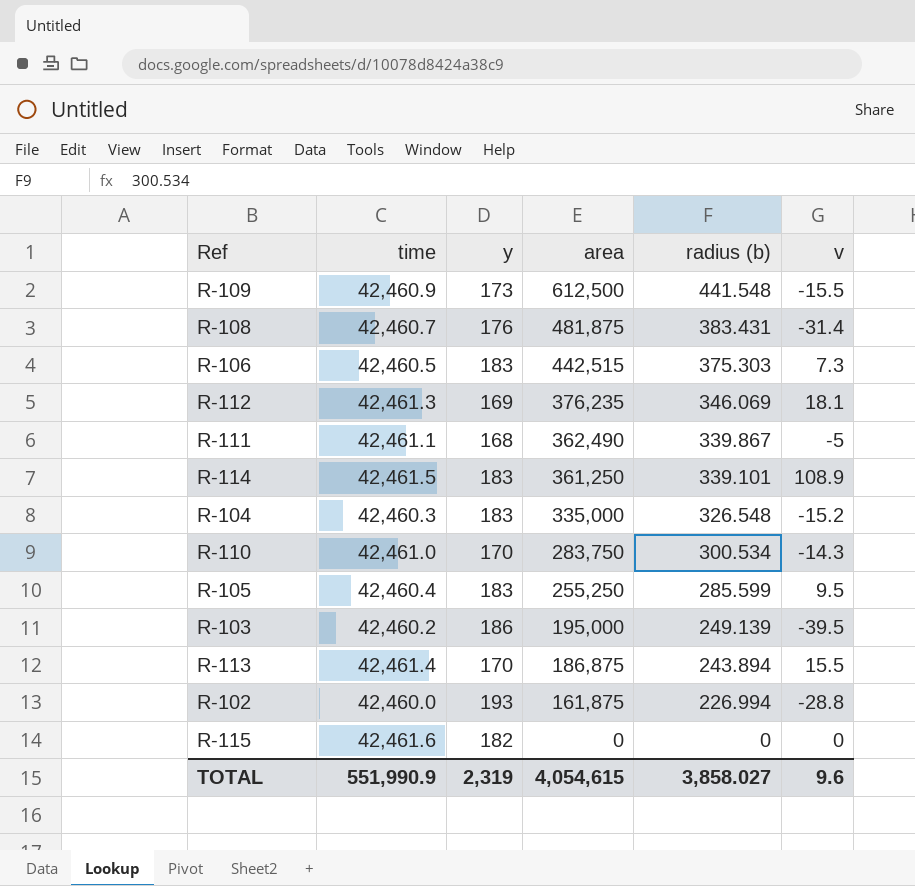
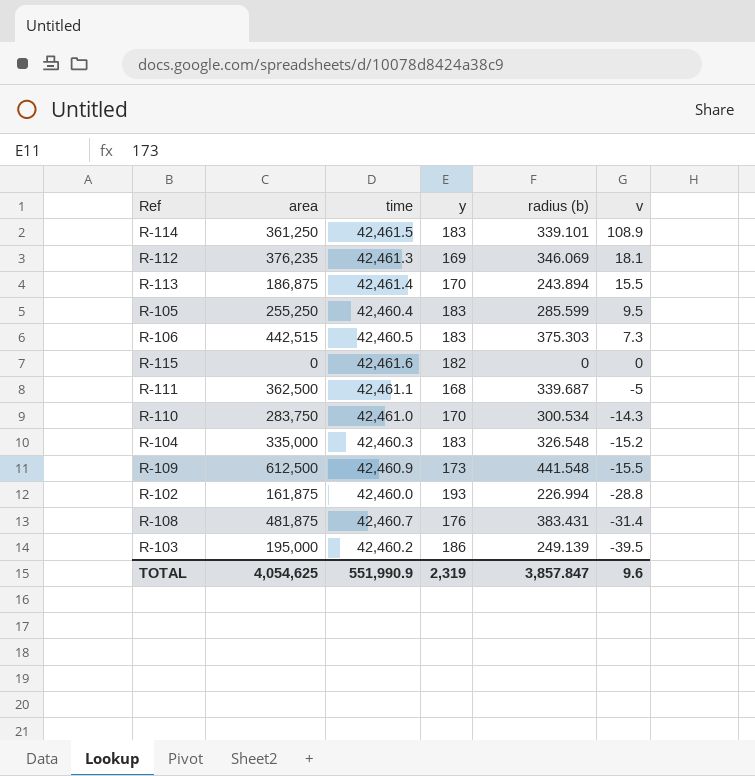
row order: area descending -> v descending
column area | position: 4 -> 2
R-111 | area: 362,490 -> 362,500
R-111 | radius (b): 339.867 -> 339.687
TOTAL | area: 4,054,615 -> 4,054,625
TOTAL | radius (b): 3,858.027 -> 3,857.847

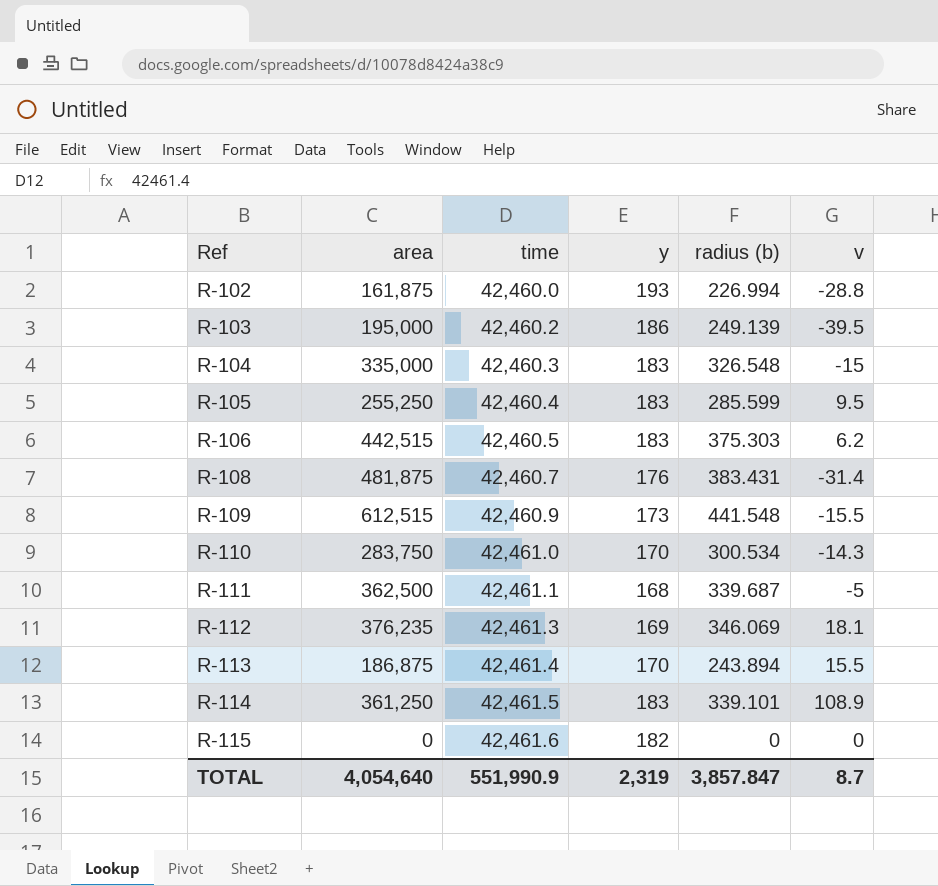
row order: v descending -> Ref ascending
R-104 | v: -15.2 -> -15
R-106 | v: 7.3 -> 6.2
R-109 | area: 612,500 -> 612,515
TOTAL | area: 4,054,625 -> 4,054,640
TOTAL | v: 9.6 -> 8.7

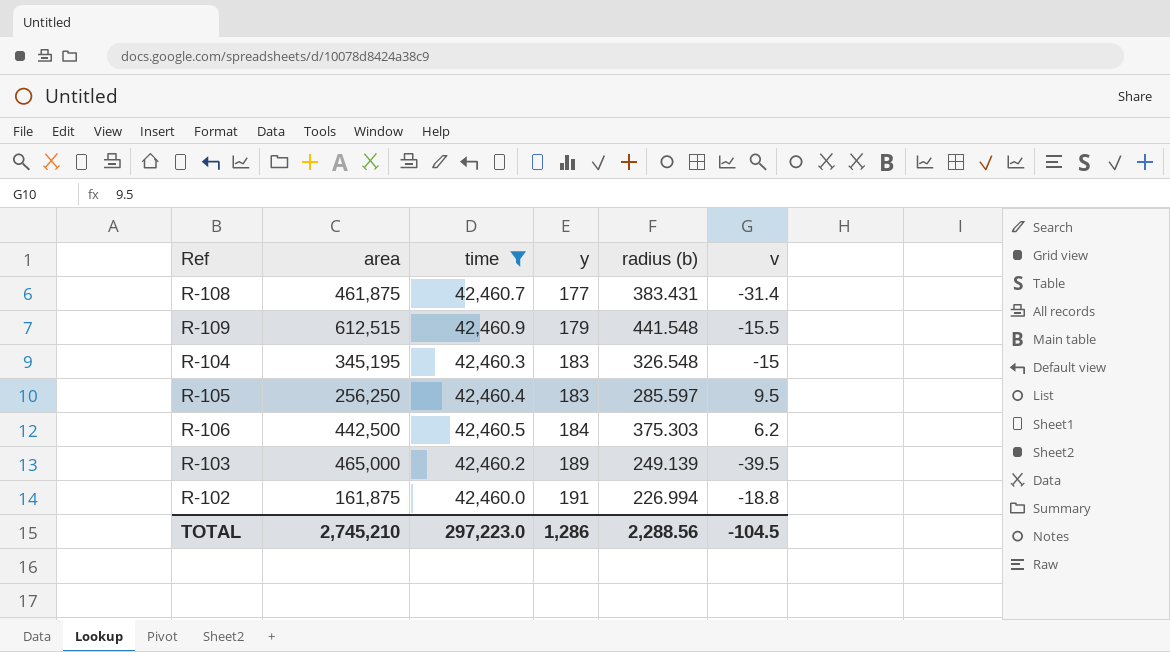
filter: none -> time <= 42,460.9
row order: Ref ascending -> y ascending
R-108 | area: 481,875 -> 461,875
R-108 | y: 176 -> 177
R-109 | y: 173 -> 179
R-104 | area: 335,000 -> 345,195
R-105 | area: 255,250 -> 256,250
R-105 | radius (b): 285.599 -> 285.597
R-106 | area: 442,515 -> 442,500
R-106 | y: 183 -> 184
R-103 | area: 195,000 -> 465,000
R-103 | y: 186 -> 189
R-102 | y: 193 -> 191
R-102 | v: -28.8 -> -18.8
TOTAL | area: 4,054,640 -> 2,745,210
TOTAL | time: 551,990.9 -> 297,223.0
TOTAL | y: 2,319 -> 1,286
TOTAL | radius (b): 3,857.847 -> 2,288.56
TOTAL | v: 8.7 -> -104.5

